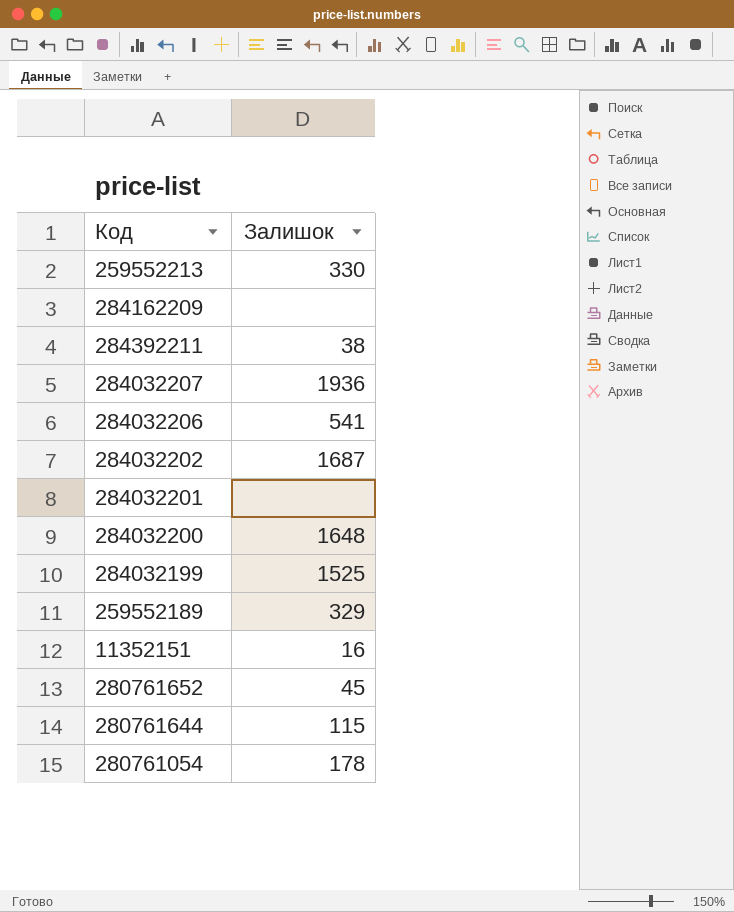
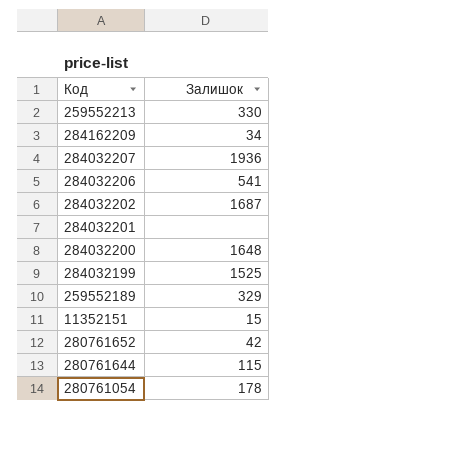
row 284392211: 38 -> none
284162209 | Залишок: none -> 34
11352151 | Залишок: 16 -> 15
280761652 | Залишок: 45 -> 42

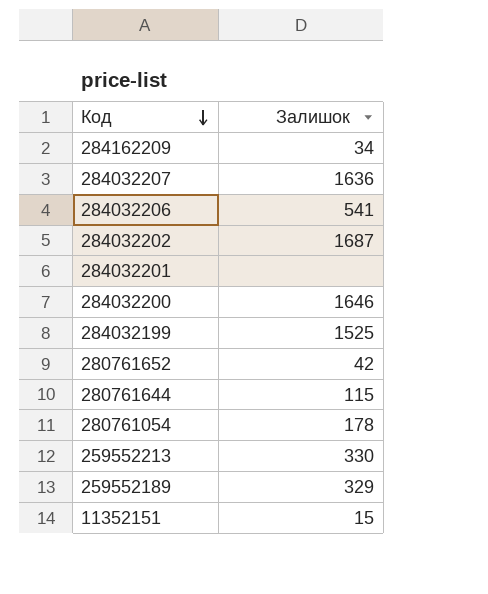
row order: none -> Код descending
284032207 | Залишок: 1936 -> 1636
284032200 | Залишок: 1648 -> 1646

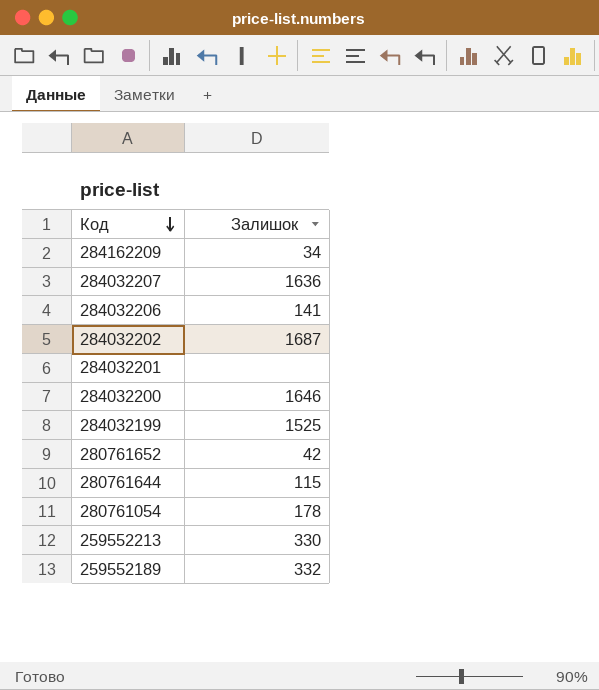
row 11352151: 15 -> none
284032206 | Залишок: 541 -> 141
259552189 | Залишок: 329 -> 332

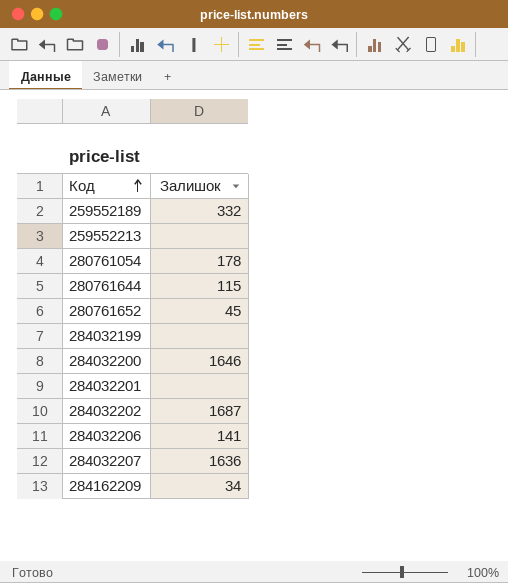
row order: Код descending -> Код ascending
259552213 | Залишок: 330 -> none
280761652 | Залишок: 42 -> 45
284032199 | Залишок: 1525 -> none

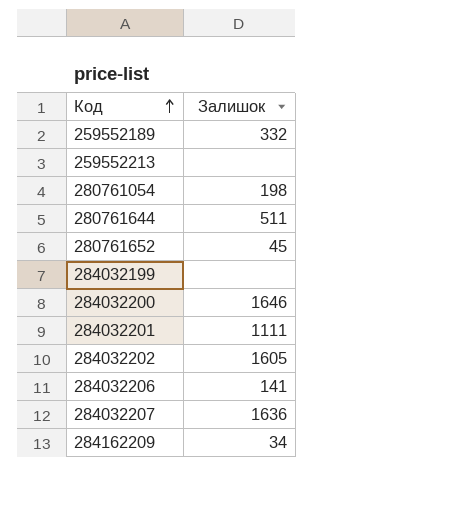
280761054 | Залишок: 178 -> 198
280761644 | Залишок: 115 -> 511
284032201 | Залишок: none -> 1111
284032202 | Залишок: 1687 -> 1605

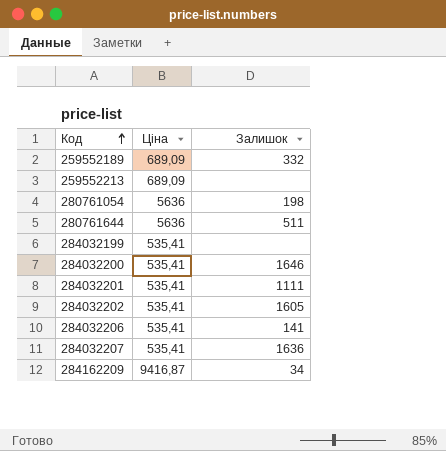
column Ціна | position: none -> 2
row 280761652: 45 -> none

